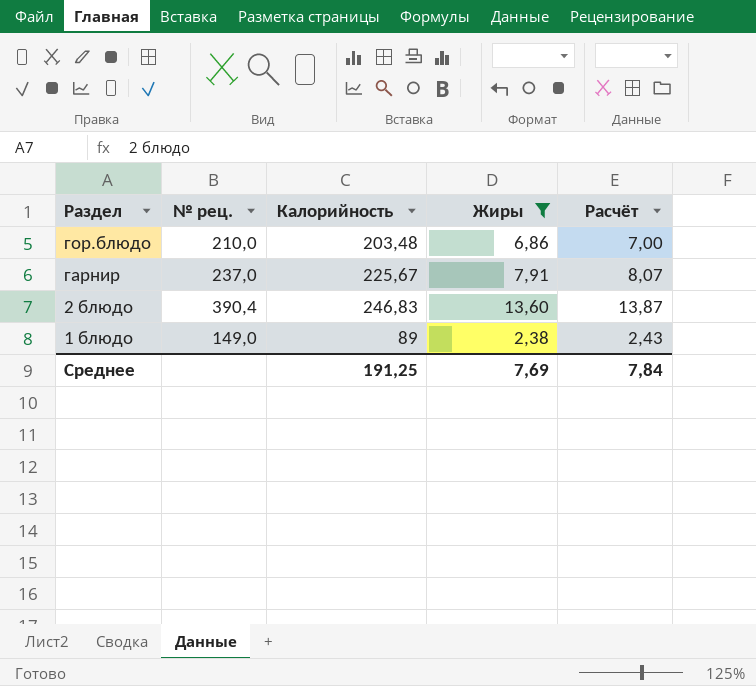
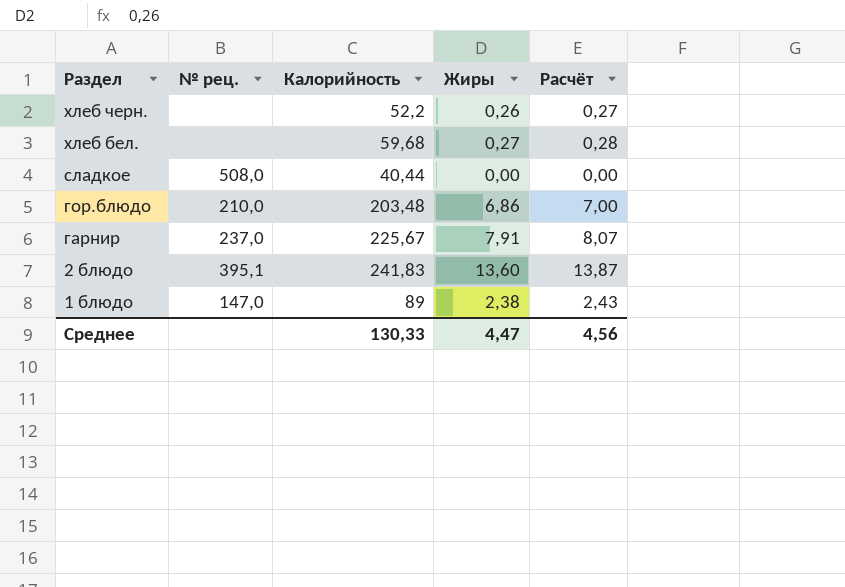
filter: Жиры >= 2,38 -> none
2 блюдо | № рец.: 390,4 -> 395,1
2 блюдо | Калорийность: 246,83 -> 241,83
1 блюдо | № рец.: 149,0 -> 147,0
Среднее | Калорийность: 191,25 -> 130,33
Среднее | Жиры: 7,69 -> 4,47
Среднее | Расчёт: 7,84 -> 4,56

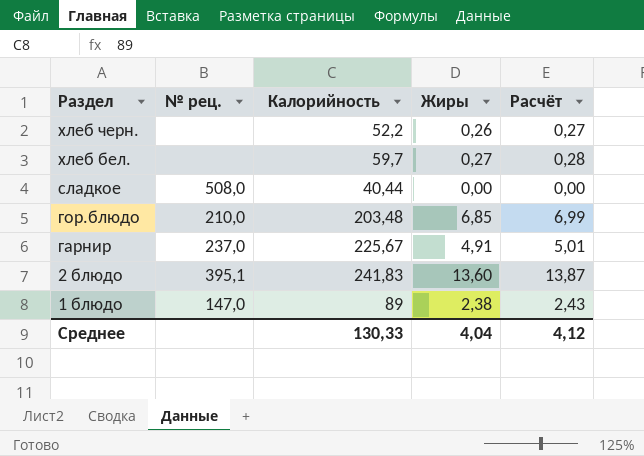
хлеб бел. | Калорийность: 59,68 -> 59,7
гор.блюдо | Жиры: 6,86 -> 6,85
гор.блюдо | Расчёт: 7,00 -> 6,99
гарнир | Жиры: 7,91 -> 4,91
гарнир | Расчёт: 8,07 -> 5,01
Среднее | Жиры: 4,47 -> 4,04
Среднее | Расчёт: 4,56 -> 4,12

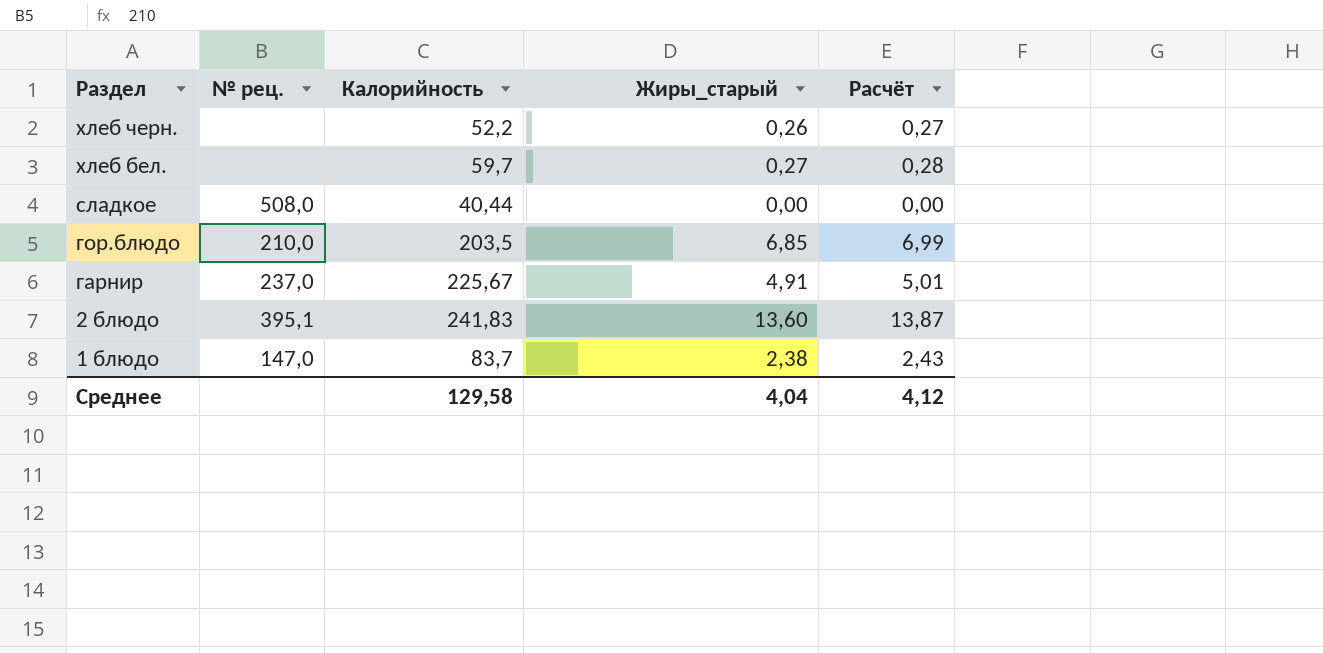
column name: Жиры -> Жиры_старый
гор.блюдо | Калорийность: 203,48 -> 203,5
1 блюдо | Калорийность: 89 -> 83,7
Среднее | Калорийность: 130,33 -> 129,58

